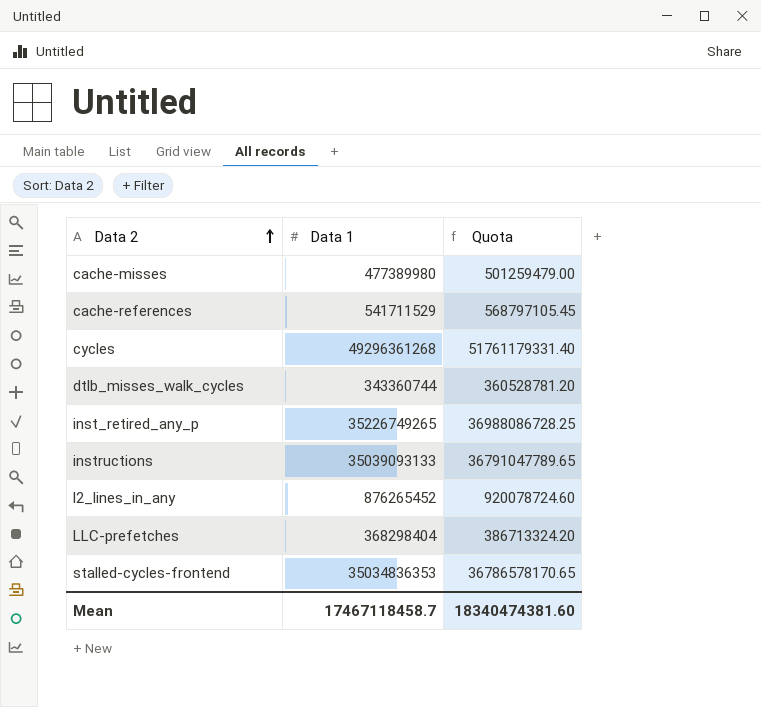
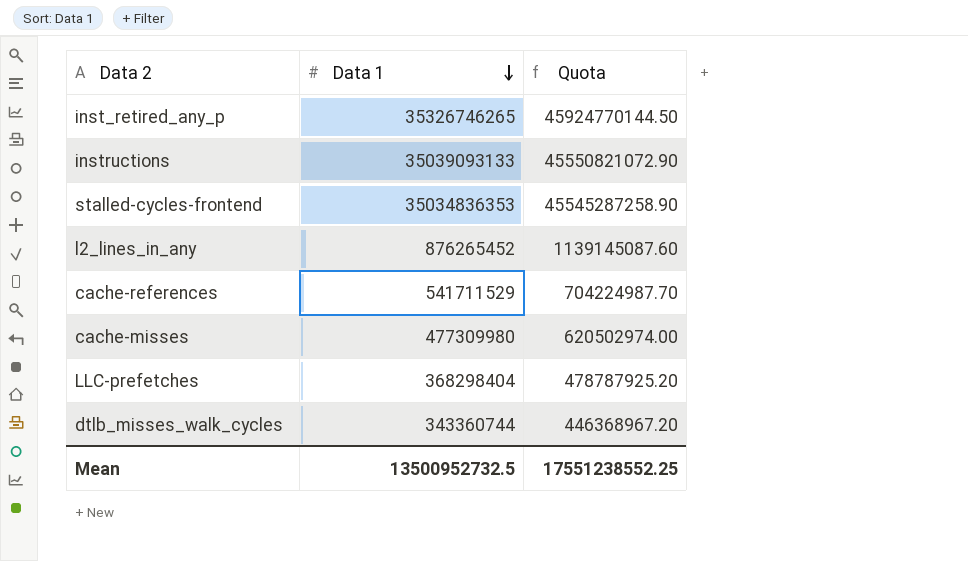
row order: Data 2 ascending -> Data 1 descending
column Quota | formula: [Data 1] * 1.05 -> [Data 1] * 1.3
row cycles: 49296361268 | 51761179331.40 -> none
inst_retired_any_p | Data 1: 35226749265 -> 35326746265
cache-misses | Data 1: 477389980 -> 477309980
Mean | Data 1: 17467118458.7 -> 13500952732.5
Mean | Quota: 18340474381.60 -> 17551238552.25

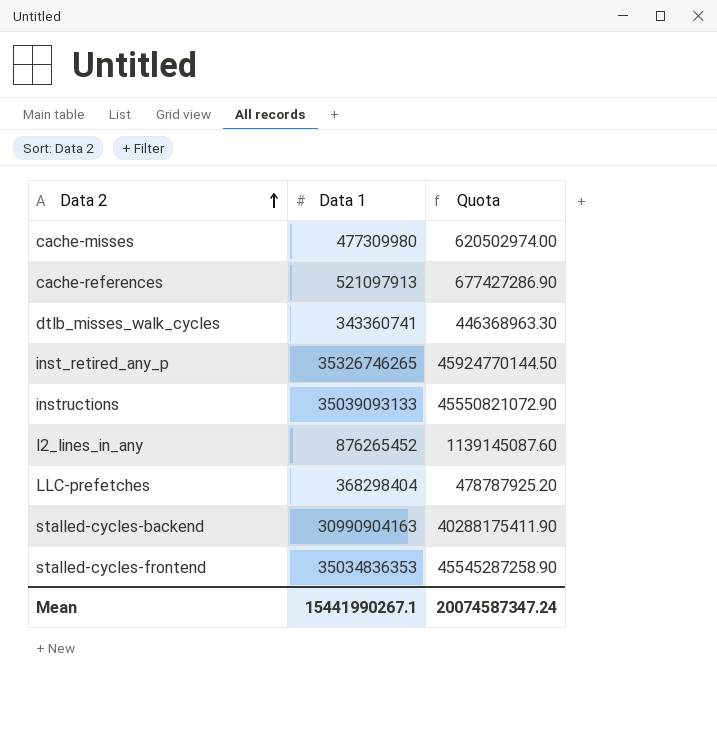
row order: Data 1 descending -> Data 2 ascending
cache-references | Data 1: 541711529 -> 521097913
cache-references | Quota: 704224987.70 -> 677427286.90
dtlb_misses_walk_cycles | Data 1: 343360744 -> 343360741
dtlb_misses_walk_cycles | Quota: 446368967.20 -> 446368963.30
row stalled-cycles-backend: none -> 30990904163 | 40288175411.90
Mean | Data 1: 13500952732.5 -> 15441990267.1
Mean | Quota: 17551238552.25 -> 20074587347.24

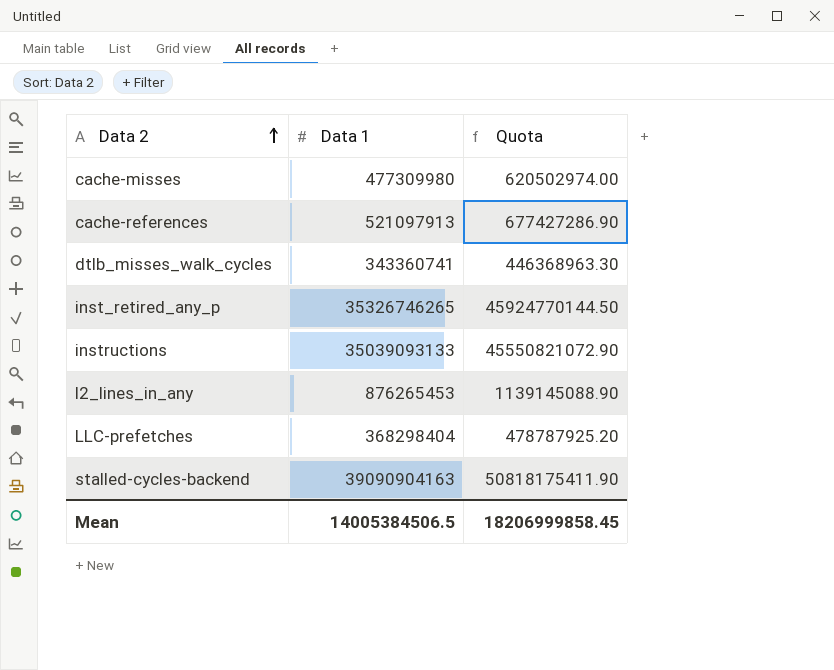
row stalled-cycles-frontend: 35034836353 | 45545287258.90 -> none
l2_lines_in_any | Data 1: 876265452 -> 876265453
l2_lines_in_any | Quota: 1139145087.60 -> 1139145088.90
stalled-cycles-backend | Data 1: 30990904163 -> 39090904163
stalled-cycles-backend | Quota: 40288175411.90 -> 50818175411.90
Mean | Data 1: 15441990267.1 -> 14005384506.5
Mean | Quota: 20074587347.24 -> 18206999858.45

